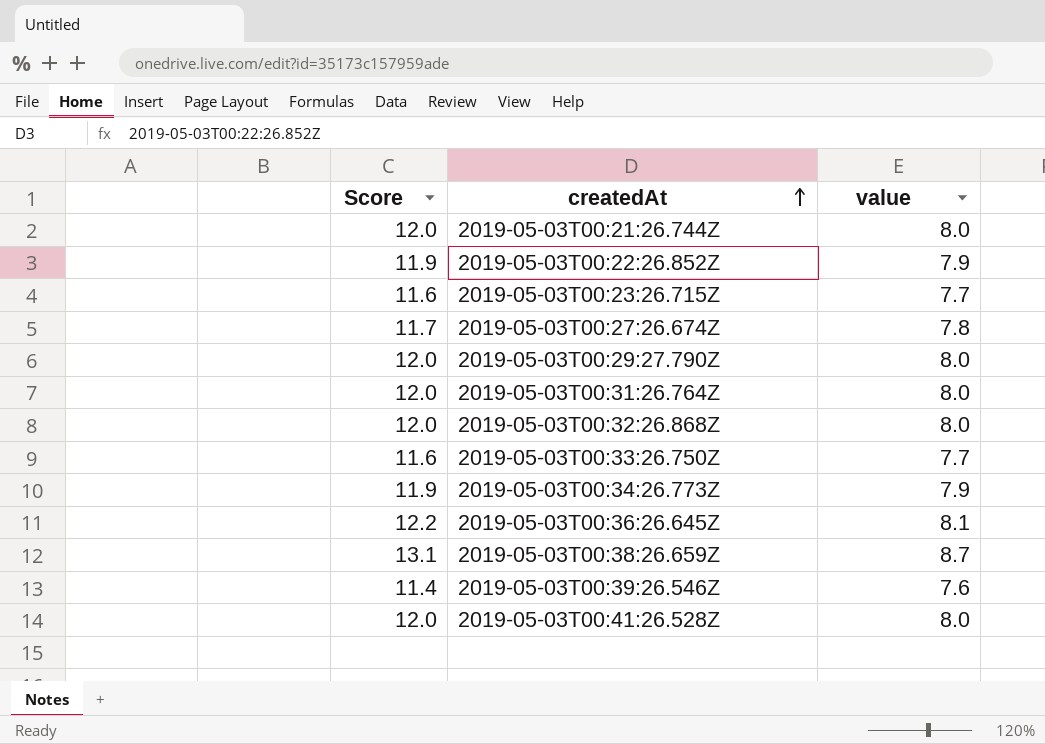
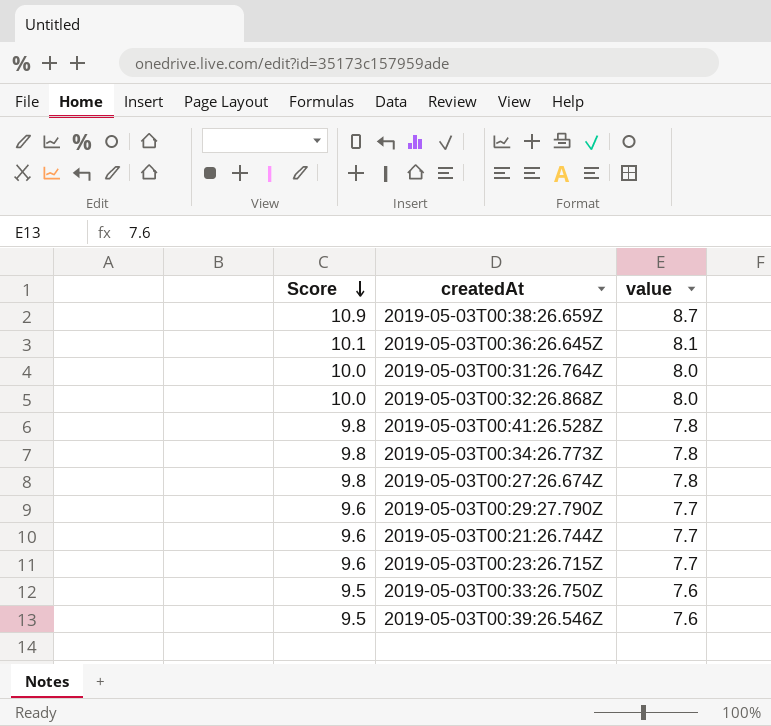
row order: createdAt ascending -> Score descending
column Score | formula: [value] * 1.5 -> [value] * 1.25
row 2019-05-03T00:22:26.852Z: 11.9 | 7.9 -> none
2019-05-03T00:41:26.528Z | value: 8.0 -> 7.8
2019-05-03T00:34:26.773Z | value: 7.9 -> 7.8
2019-05-03T00:29:27.790Z | value: 8.0 -> 7.7
2019-05-03T00:21:26.744Z | value: 8.0 -> 7.7
2019-05-03T00:33:26.750Z | value: 7.7 -> 7.6

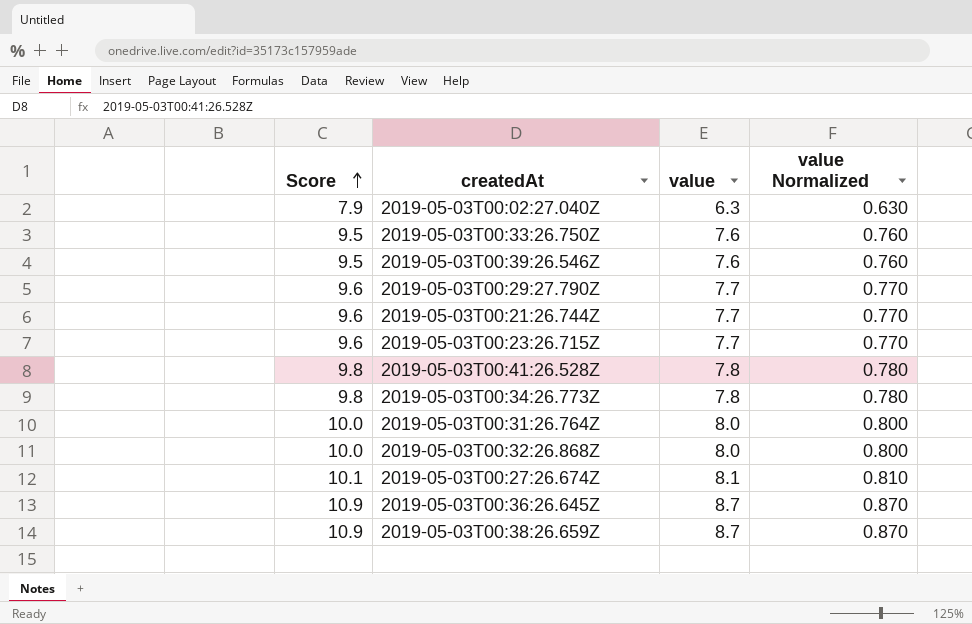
row order: Score descending -> Score ascending
column value Normalized | formula: none -> [value] * 0.1
row 2019-05-03T00:02:27.040Z: none -> 7.9 | 6.3 | 0.630
2019-05-03T00:27:26.674Z | Score: 9.8 -> 10.1
2019-05-03T00:27:26.674Z | value: 7.8 -> 8.1
2019-05-03T00:36:26.645Z | Score: 10.1 -> 10.9
2019-05-03T00:36:26.645Z | value: 8.1 -> 8.7

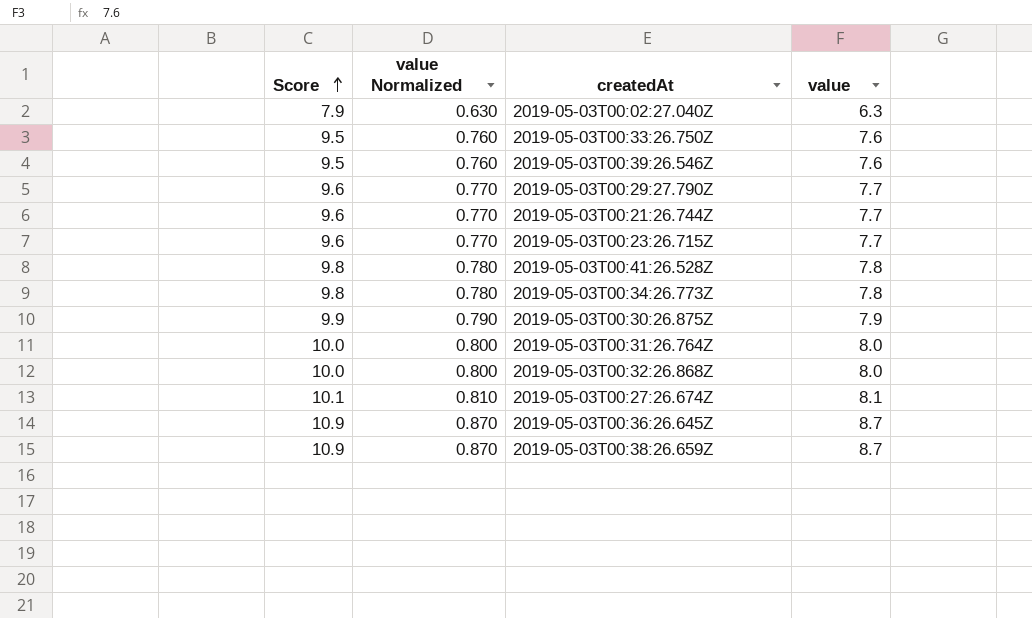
column value Normalized | position: 4 -> 2
row 2019-05-03T00:30:26.875Z: none -> 9.9 | 0.790 | 7.9

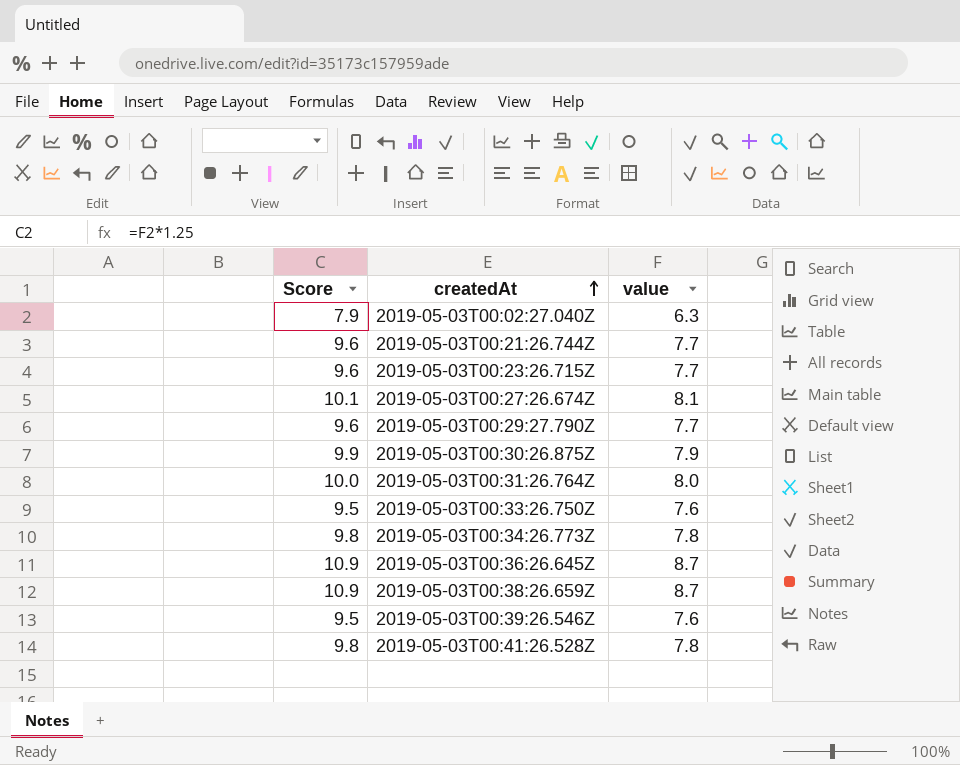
row order: Score ascending -> createdAt ascending
column value Normalized | formula: [value] * 0.1 -> none
row 2019-05-03T00:32:26.868Z: 10.0 | 0.800 | 8.0 -> none

